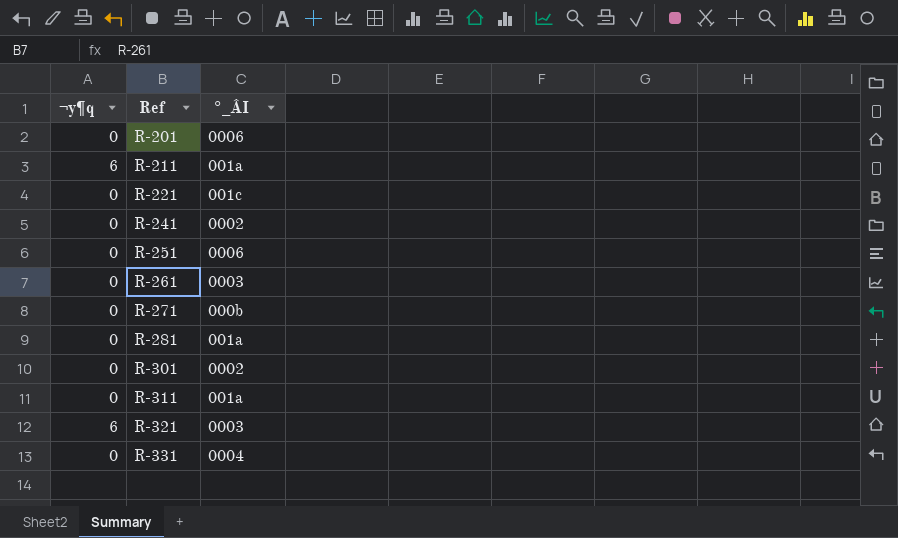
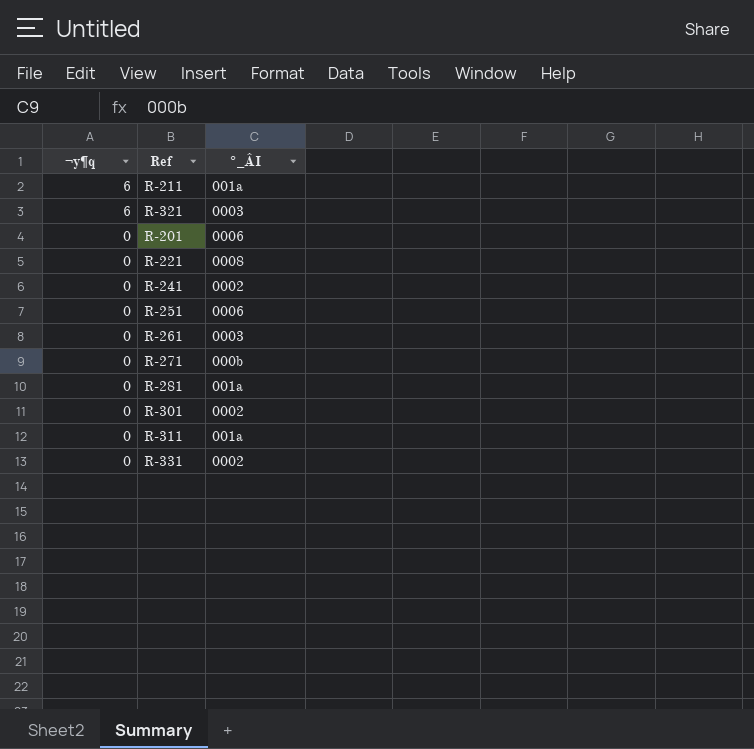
row order: Ref ascending -> ¬y¶q descending
R-221 | °_ÂI: 001c -> 0008
R-331 | °_ÂI: 0004 -> 0002

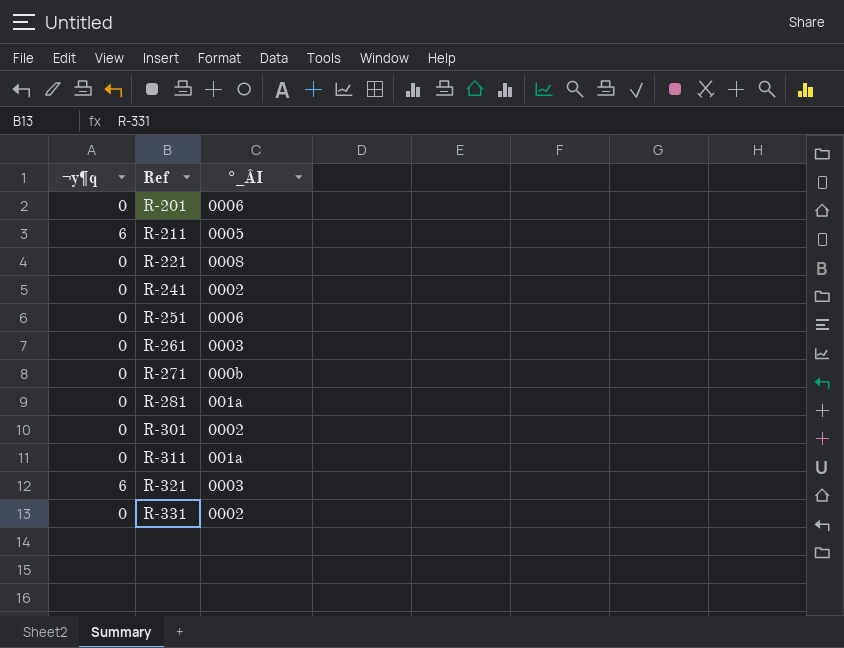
row order: ¬y¶q descending -> Ref ascending
R-211 | °_ÂI: 001a -> 0005

